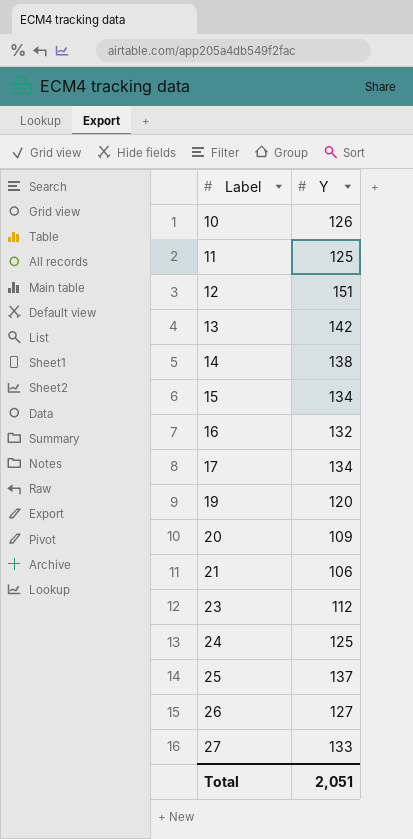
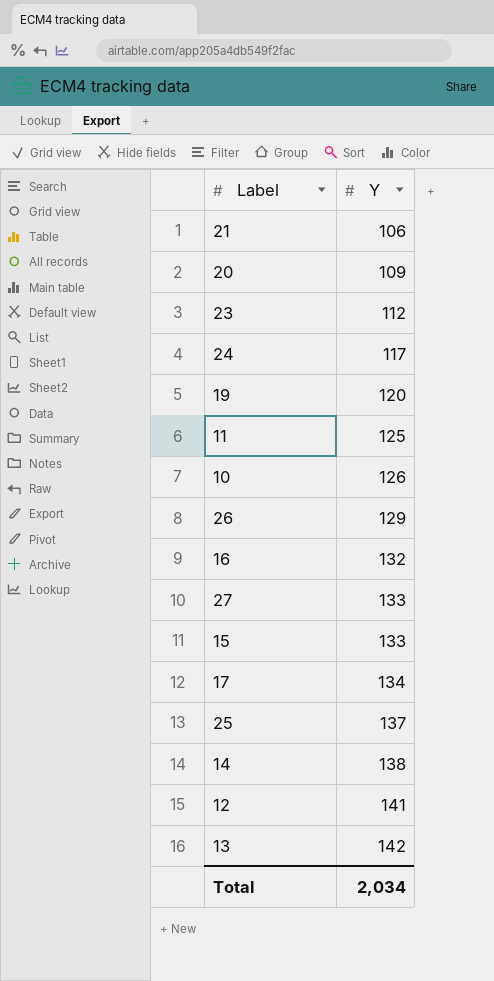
row order: Label ascending -> Y ascending
24 | Y: 125 -> 117
26 | Y: 127 -> 129
15 | Y: 134 -> 133
12 | Y: 151 -> 141
Total | Y: 2,051 -> 2,034

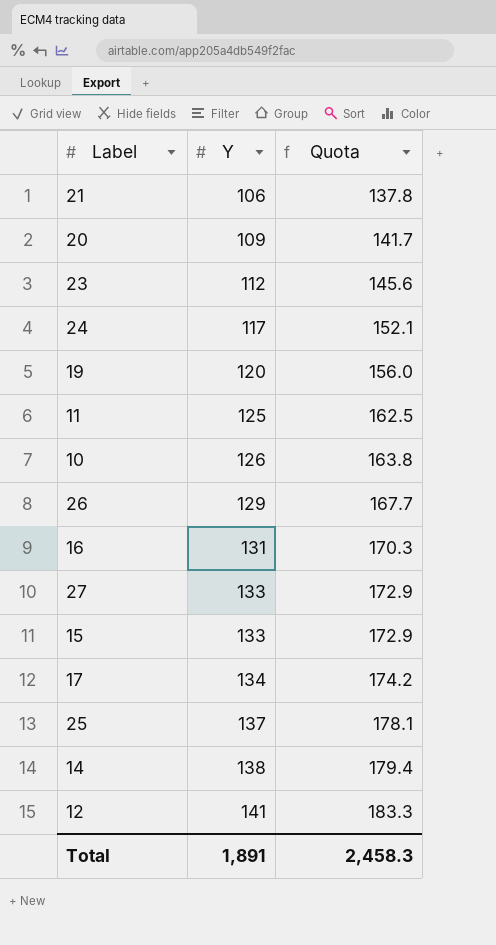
column Quota | formula: none -> [Y] * 1.3
row 13: 142 -> none
16 | Y: 132 -> 131
Total | Y: 2,034 -> 1,891

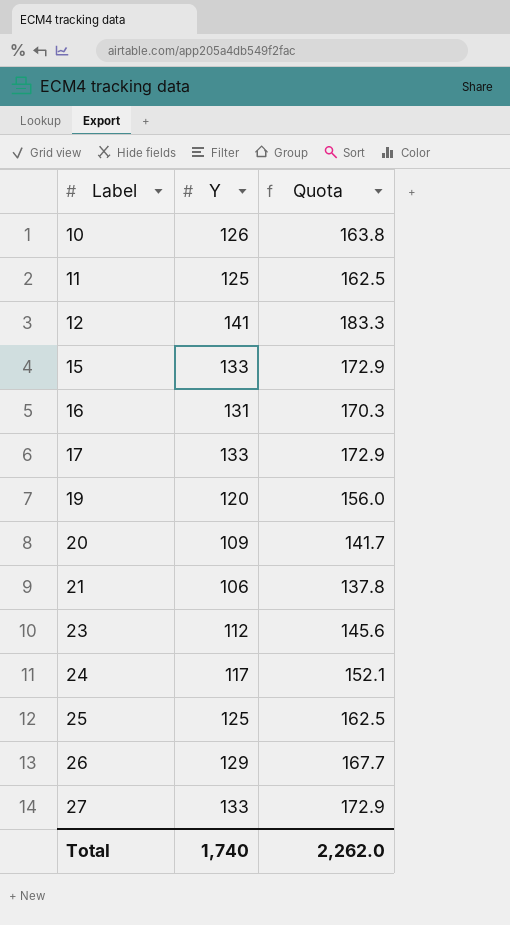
row order: Y ascending -> Label ascending
row 14: 138 | 179.4 -> none
17 | Y: 134 -> 133
17 | Quota: 174.2 -> 172.9
25 | Y: 137 -> 125
25 | Quota: 178.1 -> 162.5
Total | Y: 1,891 -> 1,740
Total | Quota: 2,458.3 -> 2,262.0

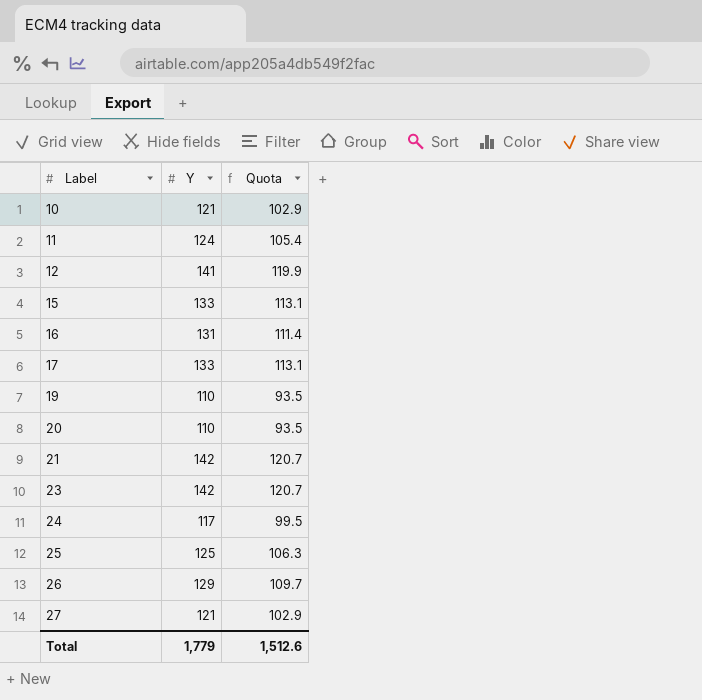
column Quota | formula: [Y] * 1.3 -> [Y] * 0.85
10 | Y: 126 -> 121
11 | Y: 125 -> 124
19 | Y: 120 -> 110
20 | Y: 109 -> 110
21 | Y: 106 -> 142
23 | Y: 112 -> 142
27 | Y: 133 -> 121
Total | Y: 1,740 -> 1,779
Total | Quota: 2,262.0 -> 1,512.6

